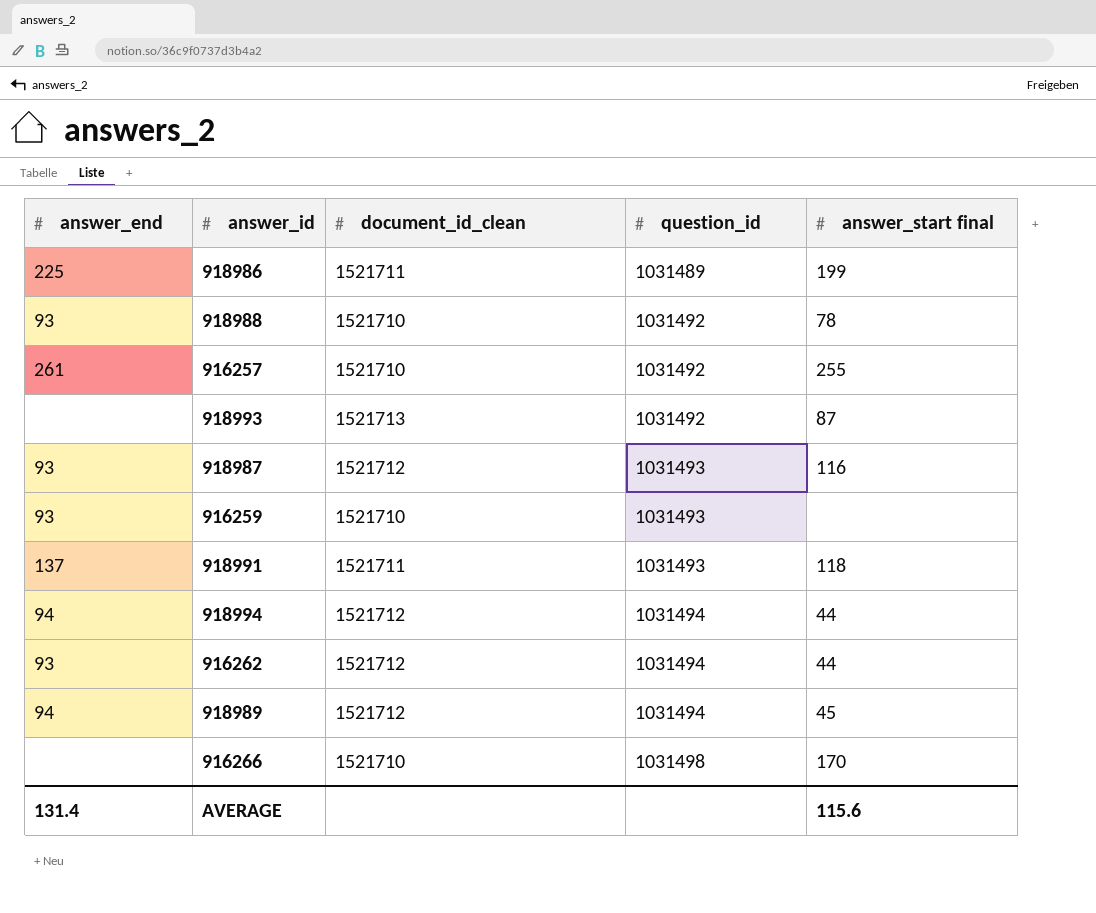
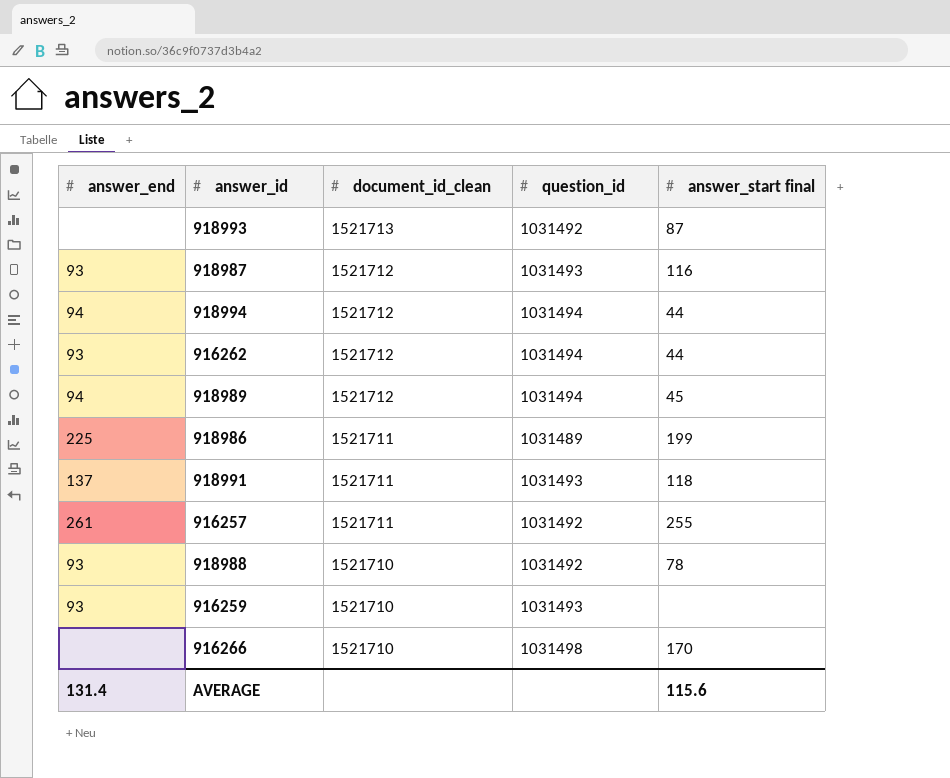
row order: question_id ascending -> document_id_clean descending
916257 | document_id_clean: 1521710 -> 1521711

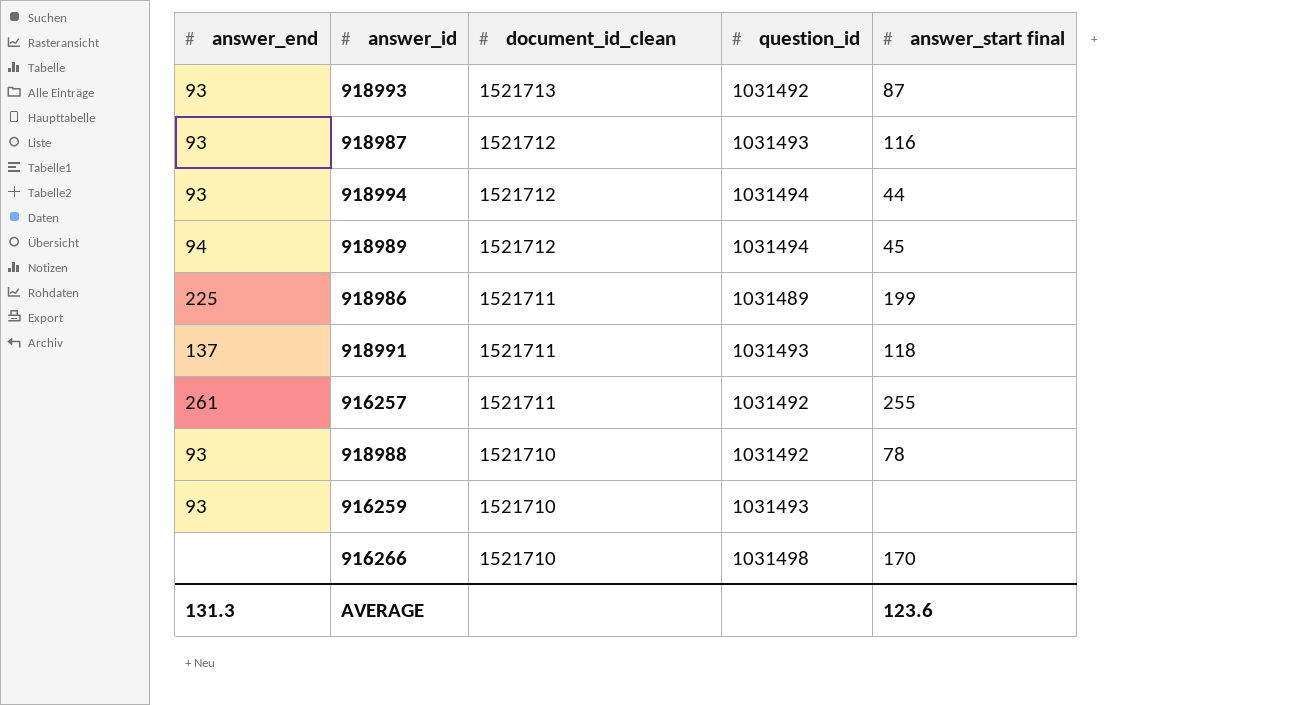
row 916262: 93 | 1521712 | 1031494 | 44 -> none
918993 | answer_end: none -> 93
918994 | answer_end: 94 -> 93
AVERAGE | answer_end: 131.4 -> 131.3
AVERAGE | answer_start final: 115.6 -> 123.6

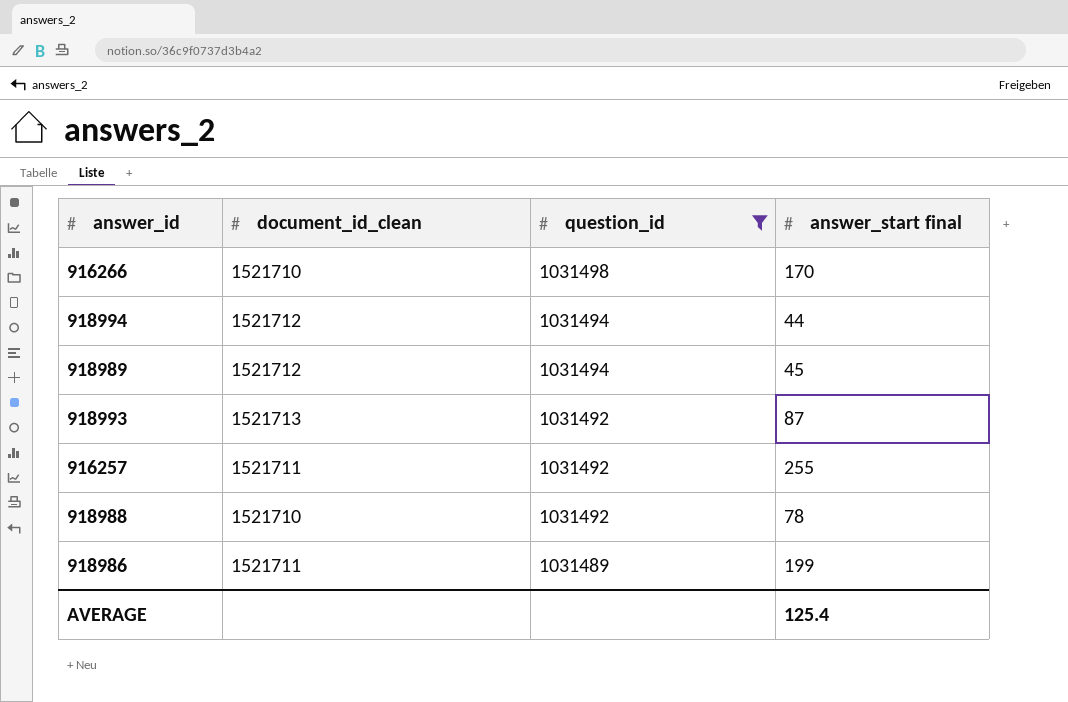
filter: none -> question_id != 1031493
row order: document_id_clean descending -> question_id descending
column answer_end | position: 1 -> none
AVERAGE | answer_start final: 123.6 -> 125.4

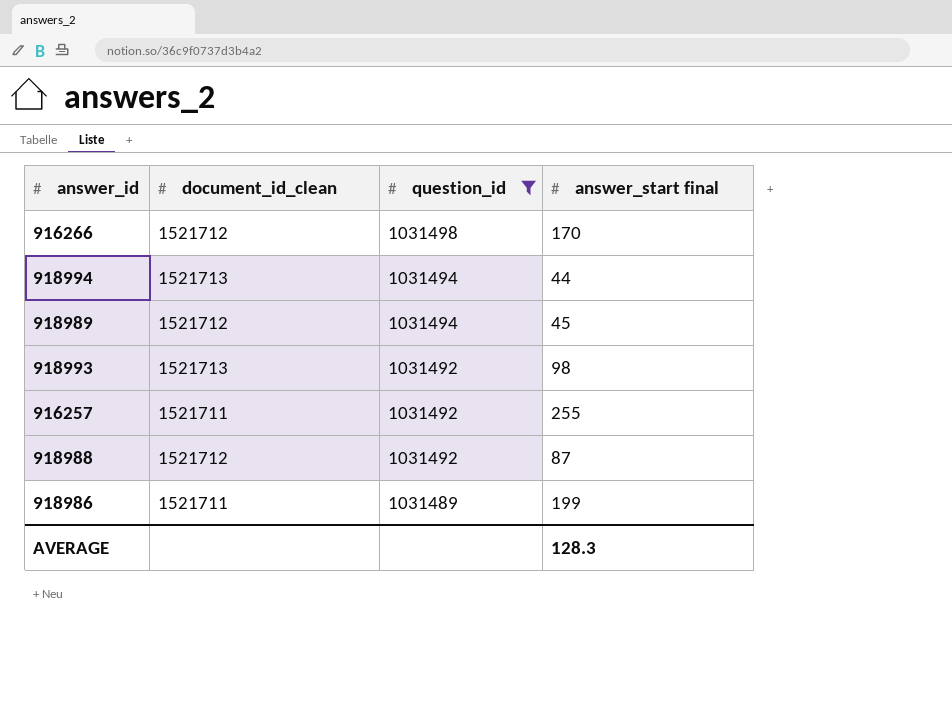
916266 | document_id_clean: 1521710 -> 1521712
918994 | document_id_clean: 1521712 -> 1521713
918993 | answer_start final: 87 -> 98
918988 | document_id_clean: 1521710 -> 1521712
918988 | answer_start final: 78 -> 87
AVERAGE | answer_start final: 125.4 -> 128.3

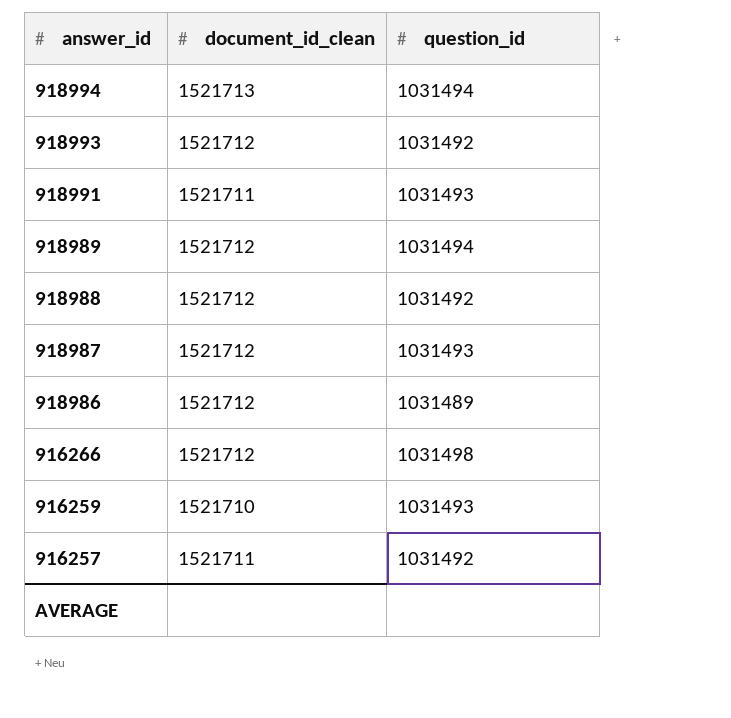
filter: question_id != 1031493 -> none
row order: question_id descending -> answer_id descending
column answer_start final | position: 4 -> none
918993 | document_id_clean: 1521713 -> 1521712
918986 | document_id_clean: 1521711 -> 1521712

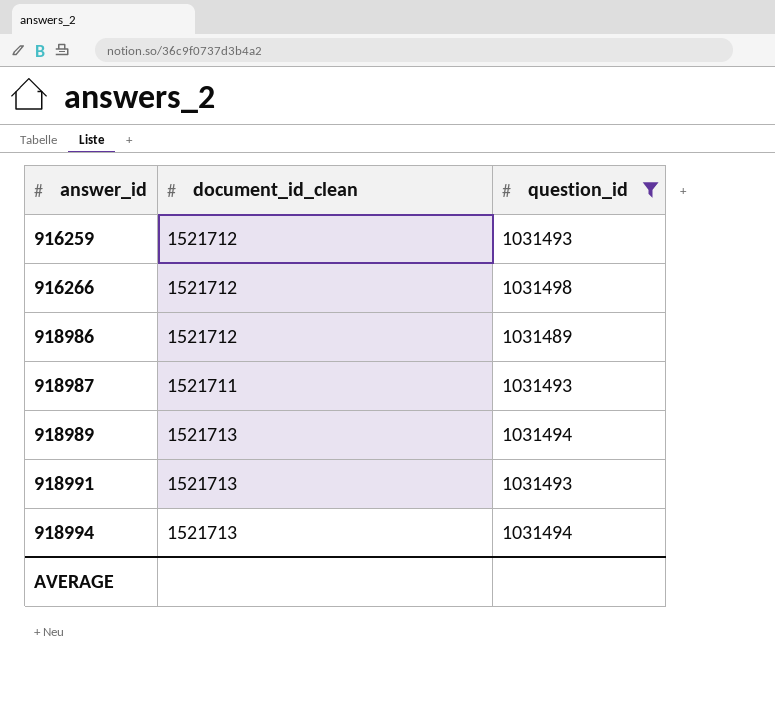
filter: none -> question_id != 1031492
row order: answer_id descending -> answer_id ascending
916259 | document_id_clean: 1521710 -> 1521712
918987 | document_id_clean: 1521712 -> 1521711
918989 | document_id_clean: 1521712 -> 1521713
918991 | document_id_clean: 1521711 -> 1521713

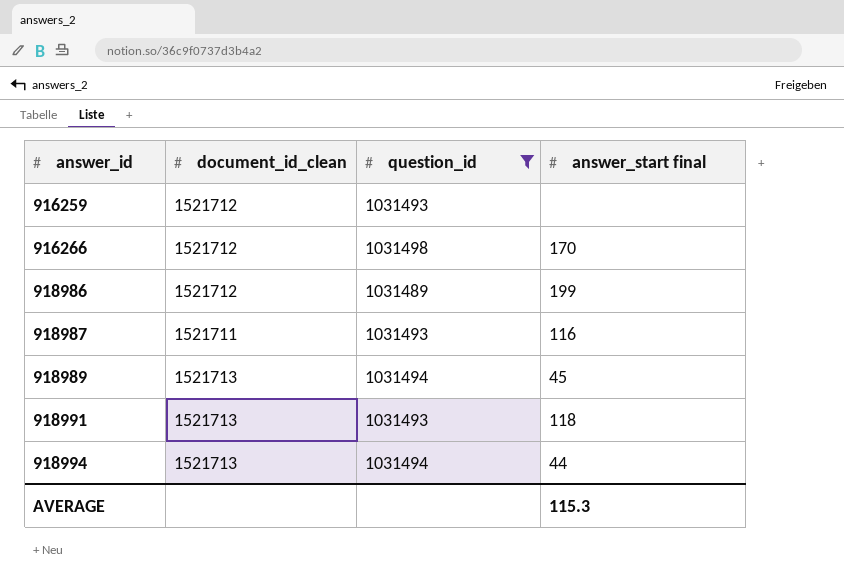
column answer_start final | position: none -> 4

